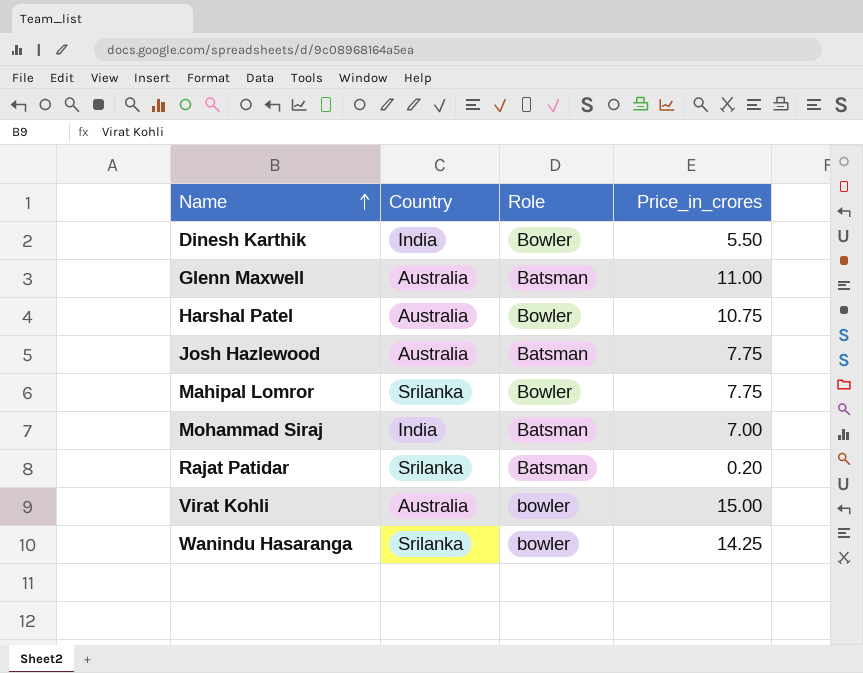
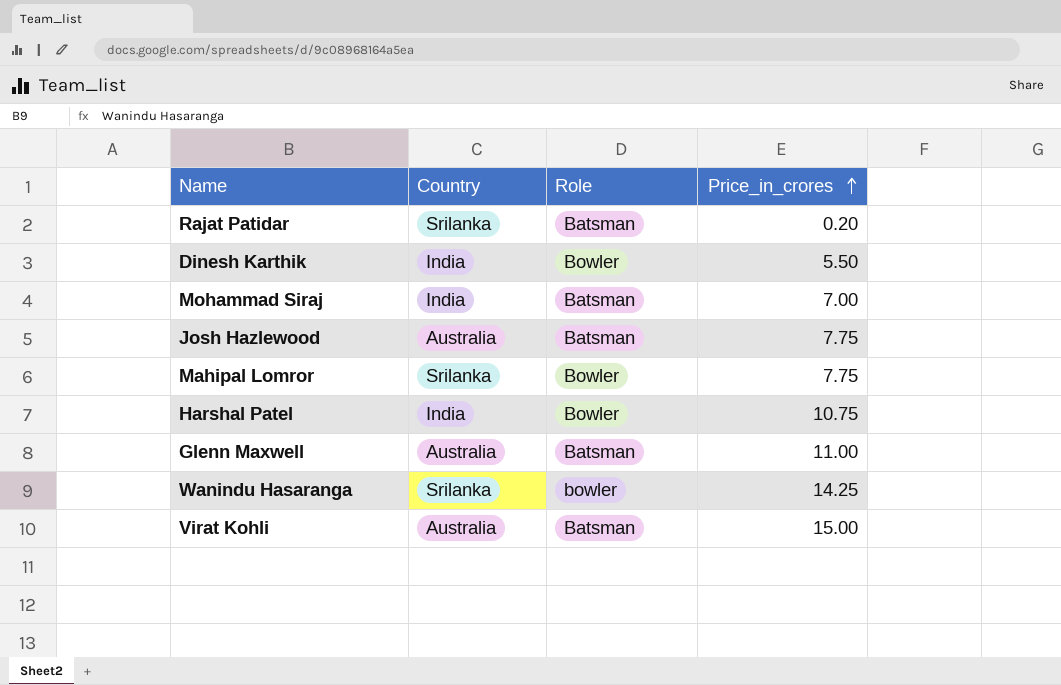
row order: Name ascending -> Price_in_crores ascending
Harshal Patel | Country: Australia -> India
Virat Kohli | Role: bowler -> Batsman

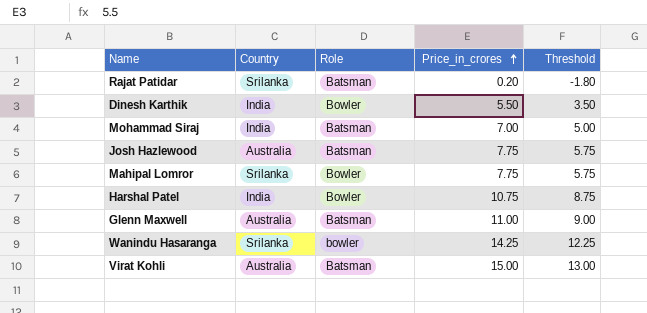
column Threshold | formula: none -> [Price_in_crores] - 2

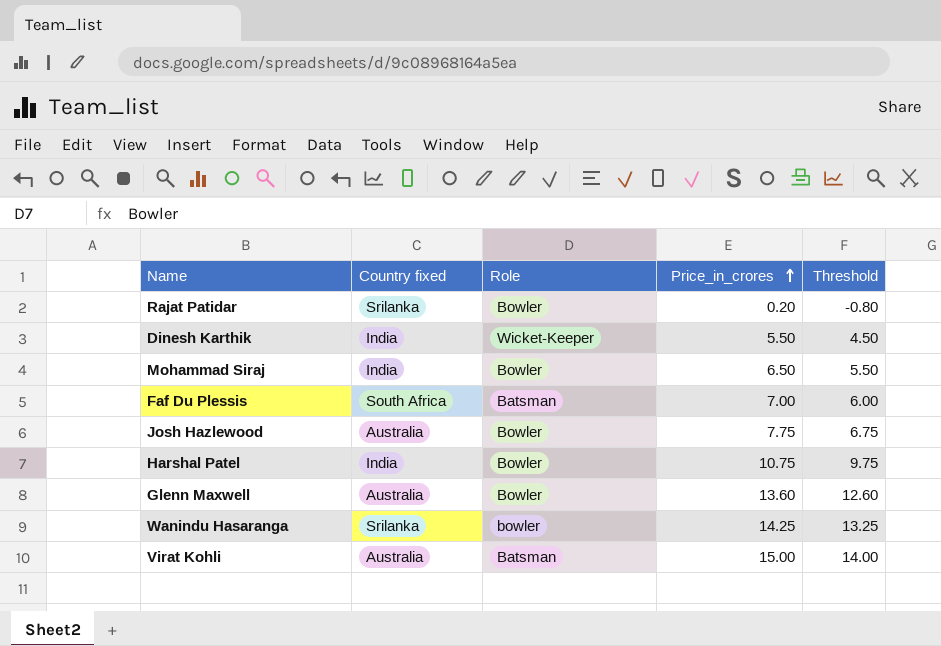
column name: Country -> Country fixed
column Threshold | formula: [Price_in_crores] - 2 -> [Price_in_crores] - 1
row Mahipal Lomror: Srilanka | Bowler | 7.75 | 5.75 -> none
Rajat Patidar | Role: Batsman -> Bowler
Dinesh Karthik | Role: Bowler -> Wicket-Keeper
Mohammad Siraj | Role: Batsman -> Bowler
Mohammad Siraj | Price_in_crores: 7.00 -> 6.50
row Faf Du Plessis: none -> South Africa | Batsman | 7.00 | 6.00
Josh Hazlewood | Role: Batsman -> Bowler
Glenn Maxwell | Role: Batsman -> Bowler
Glenn Maxwell | Price_in_crores: 11.00 -> 13.60

